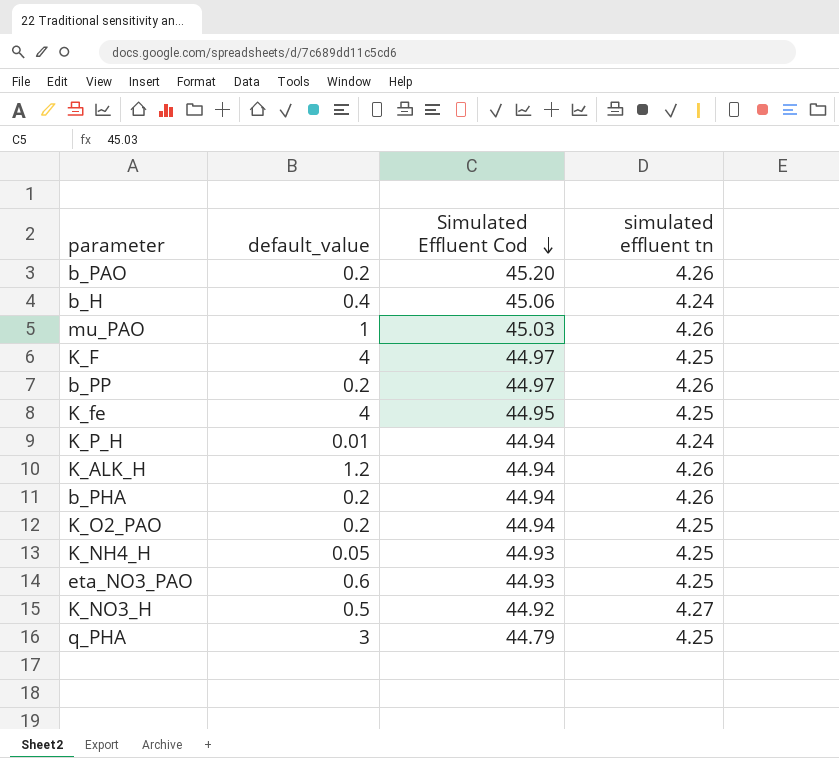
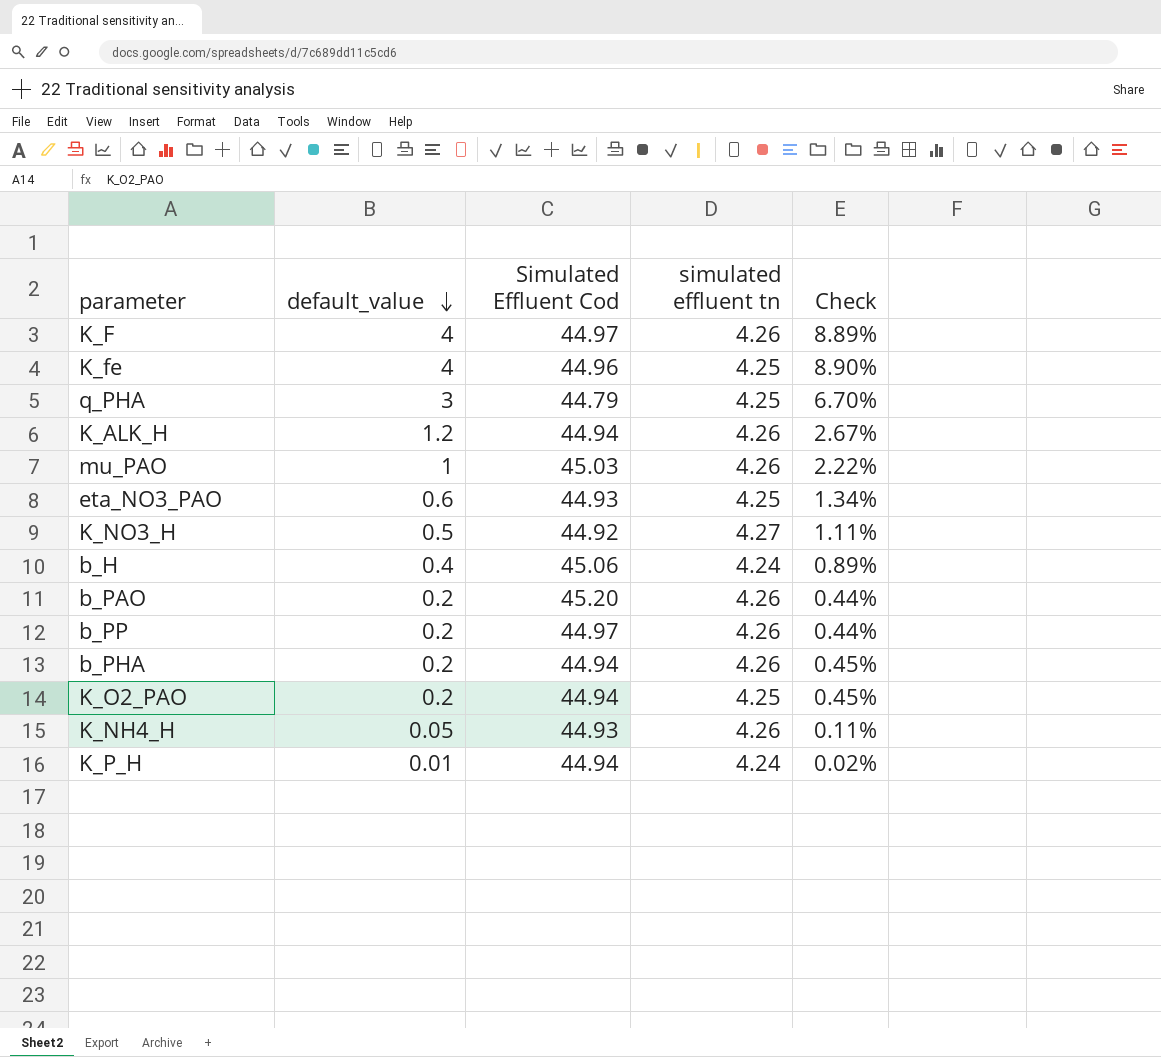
row order: Simulated Effluent Cod descending -> default_value descending
column Check | formula: none -> [default_value] / [Simulated Effluent Cod]
K_F | simulated effluent tn: 4.25 -> 4.26
K_fe | Simulated Effluent Cod: 44.95 -> 44.96
K_NH4_H | simulated effluent tn: 4.25 -> 4.26

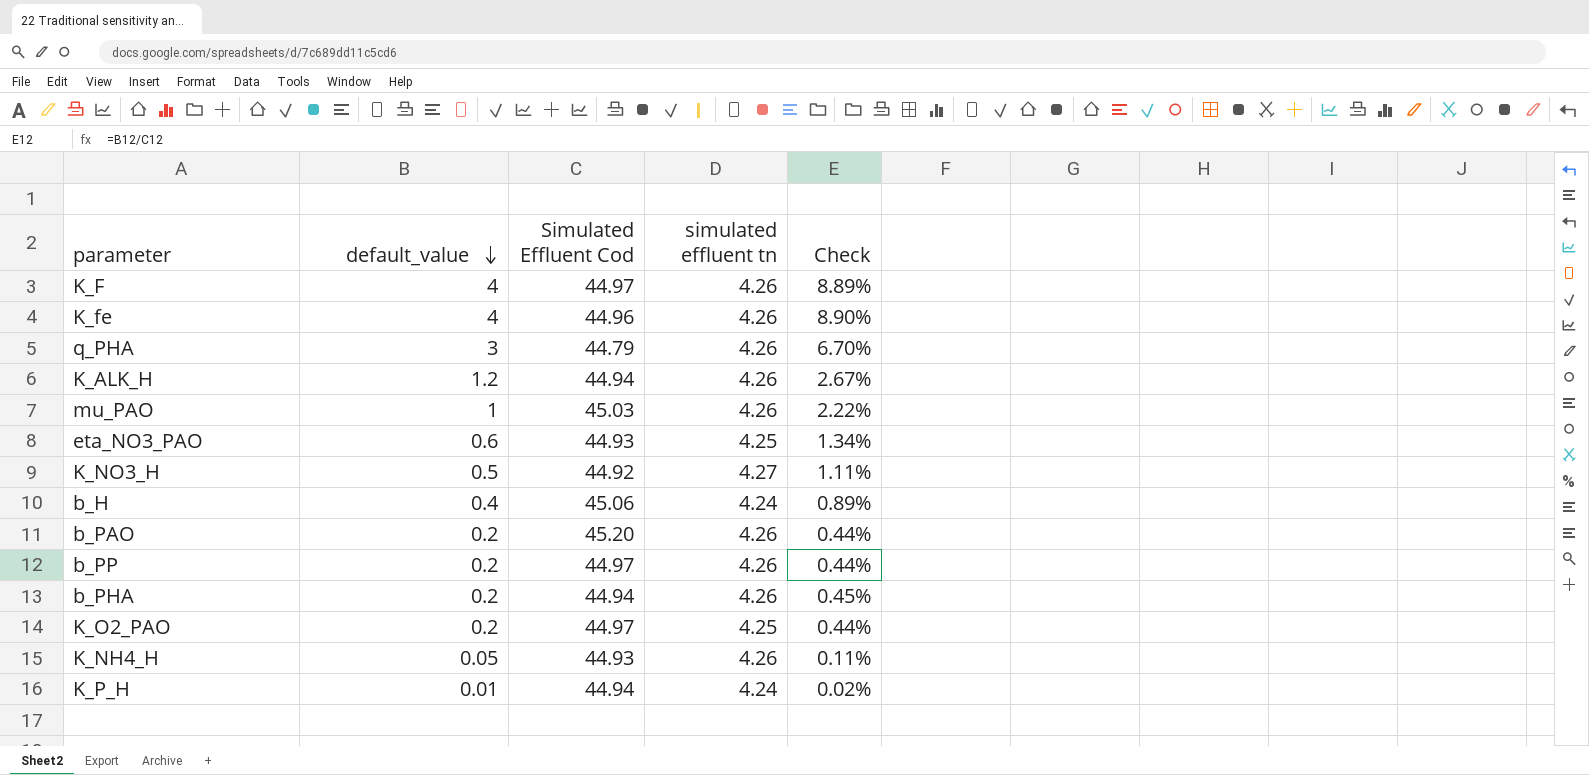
K_fe | simulated effluent tn: 4.25 -> 4.26
q_PHA | simulated effluent tn: 4.25 -> 4.26
K_O2_PAO | Simulated Effluent Cod: 44.94 -> 44.97
K_O2_PAO | Check: 0.45% -> 0.44%

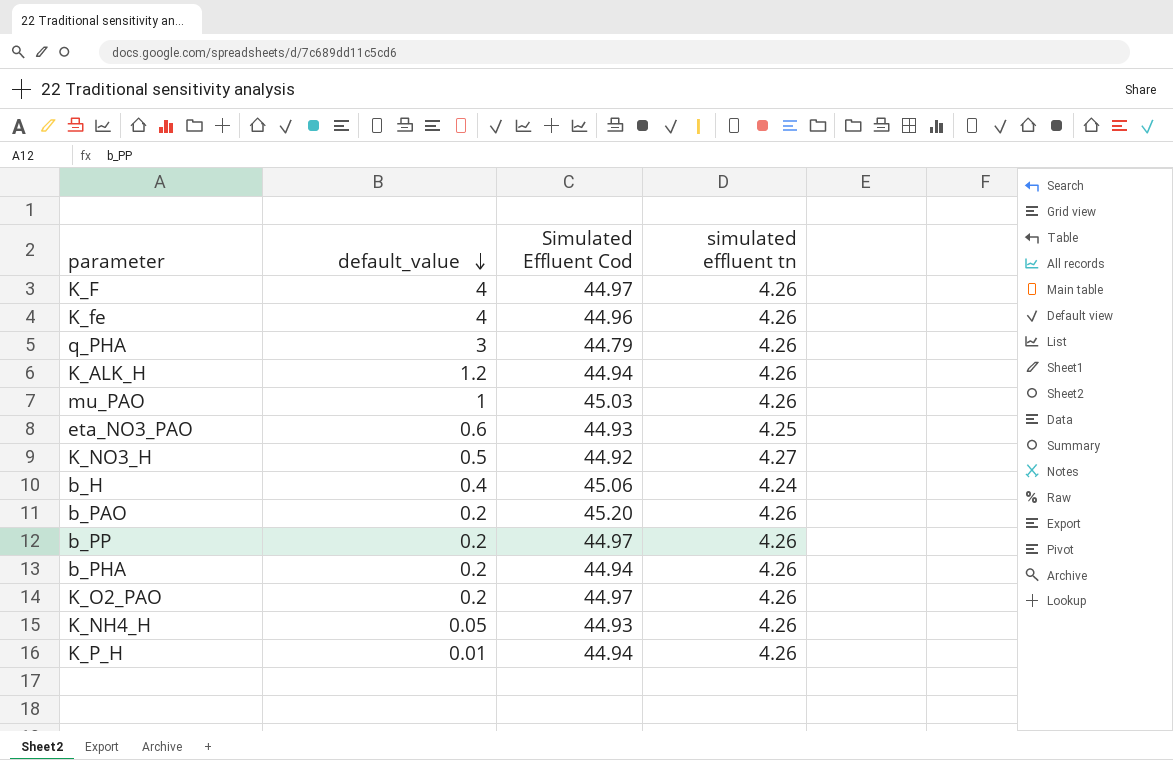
column Check | formula: [default_value] / [Simulated Effluent Cod] -> none
K_O2_PAO | simulated effluent tn: 4.25 -> 4.26
K_P_H | simulated effluent tn: 4.24 -> 4.26

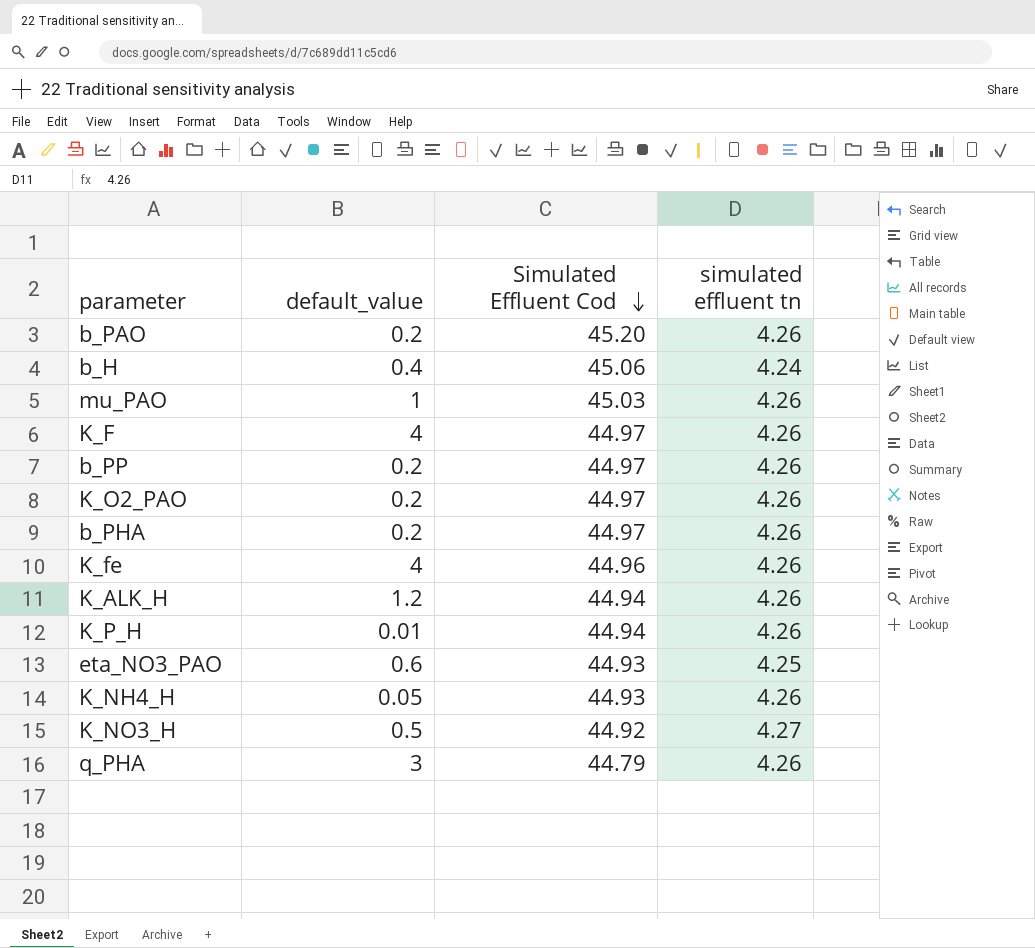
row order: default_value descending -> Simulated Effluent Cod descending
b_PHA | Simulated Effluent Cod: 44.94 -> 44.97

